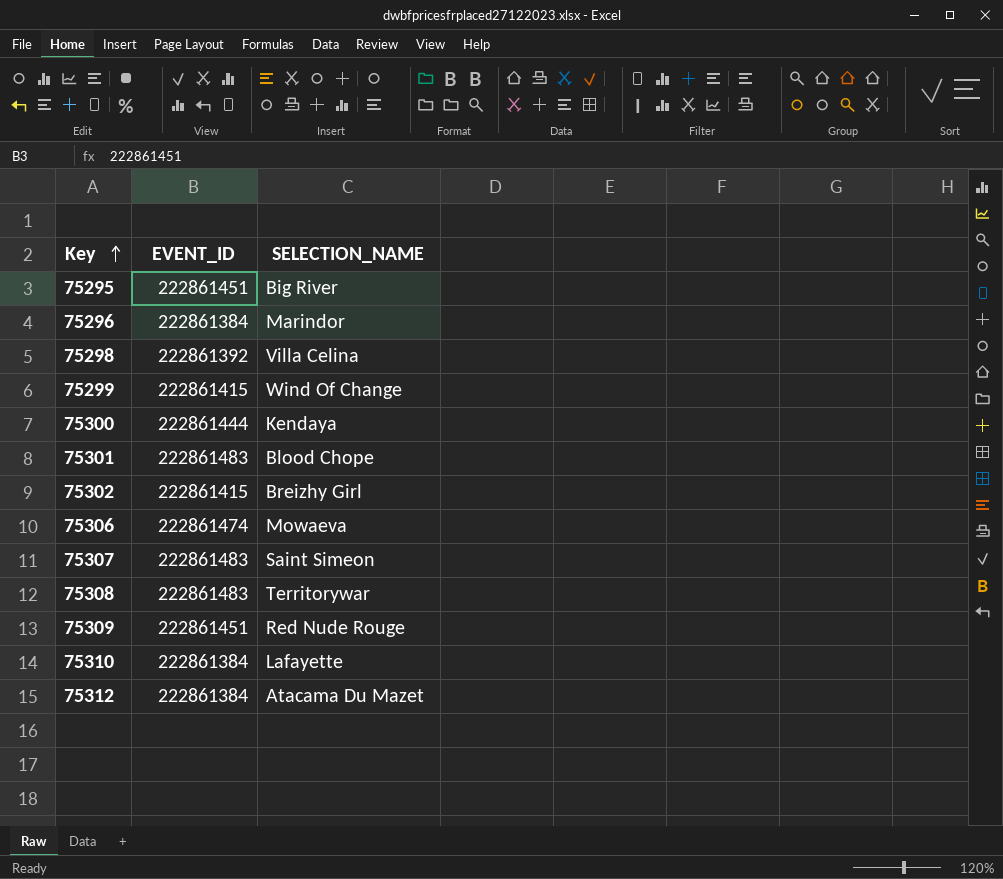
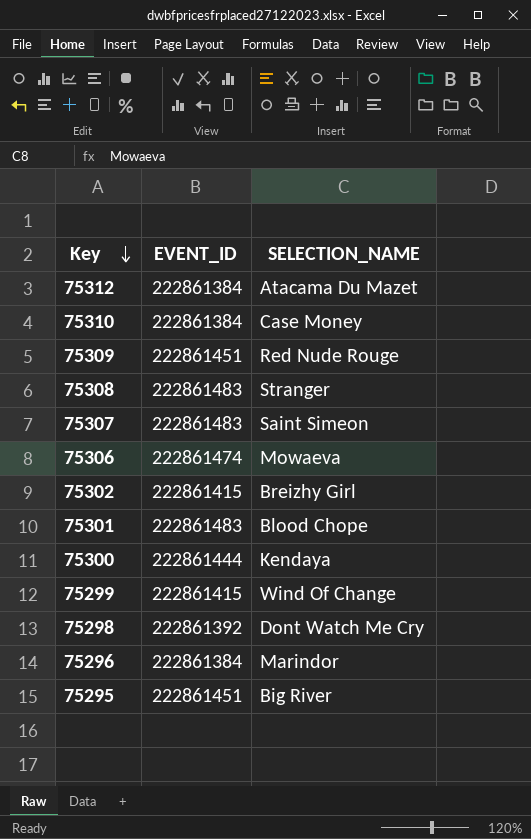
row order: Key ascending -> Key descending
75310 | SELECTION_NAME: Lafayette -> Case Money
75308 | SELECTION_NAME: Territorywar -> Stranger
75298 | SELECTION_NAME: Villa Celina -> Dont Watch Me Cry

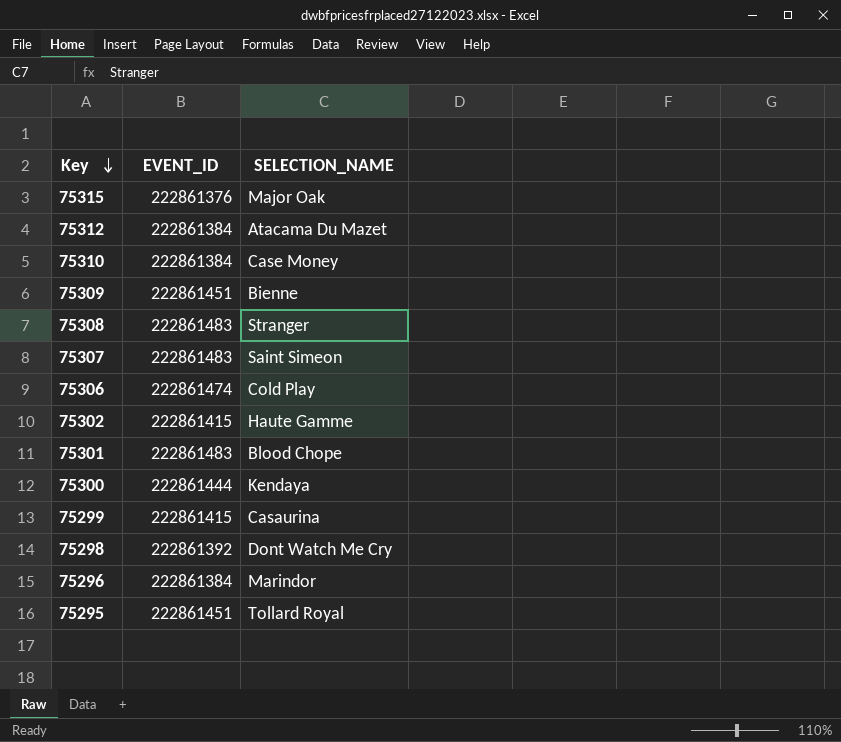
row 75315: none -> 222861376 | Major Oak
75309 | SELECTION_NAME: Red Nude Rouge -> Bienne
75306 | SELECTION_NAME: Mowaeva -> Cold Play
75302 | SELECTION_NAME: Breizhy Girl -> Haute Gamme
75299 | SELECTION_NAME: Wind Of Change -> Casaurina
75295 | SELECTION_NAME: Big River -> Tollard Royal

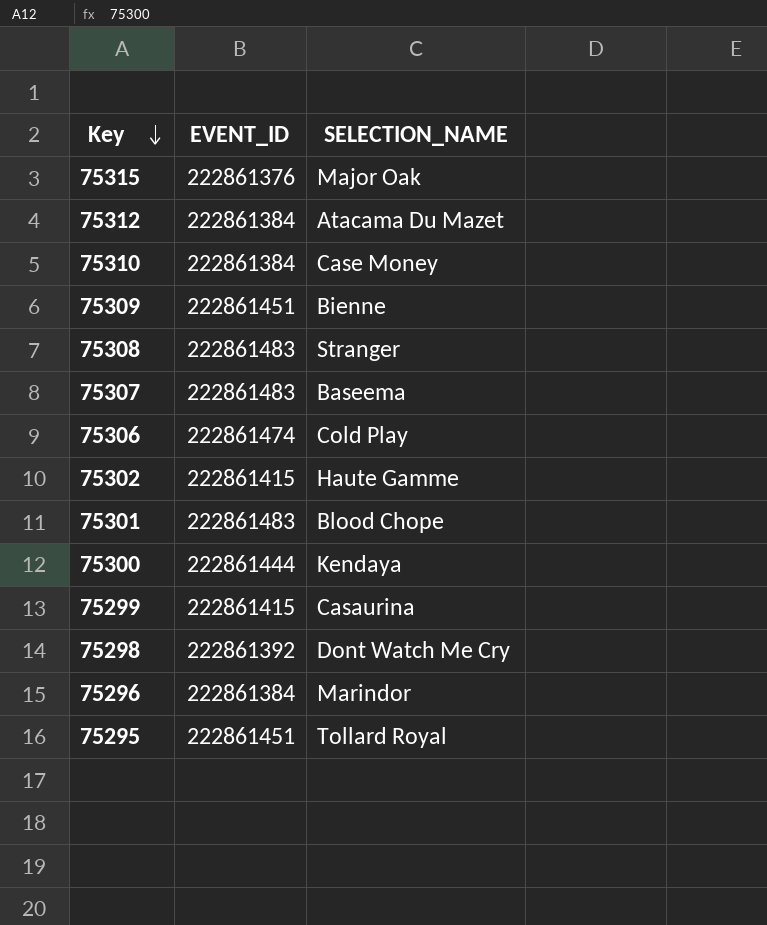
75307 | SELECTION_NAME: Saint Simeon -> Baseema

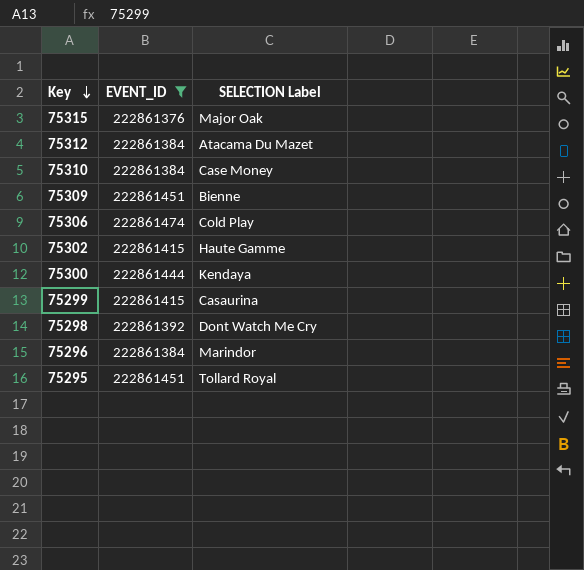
filter: none -> EVENT_ID != 222861483
column name: SELECTION_NAME -> SELECTION Label

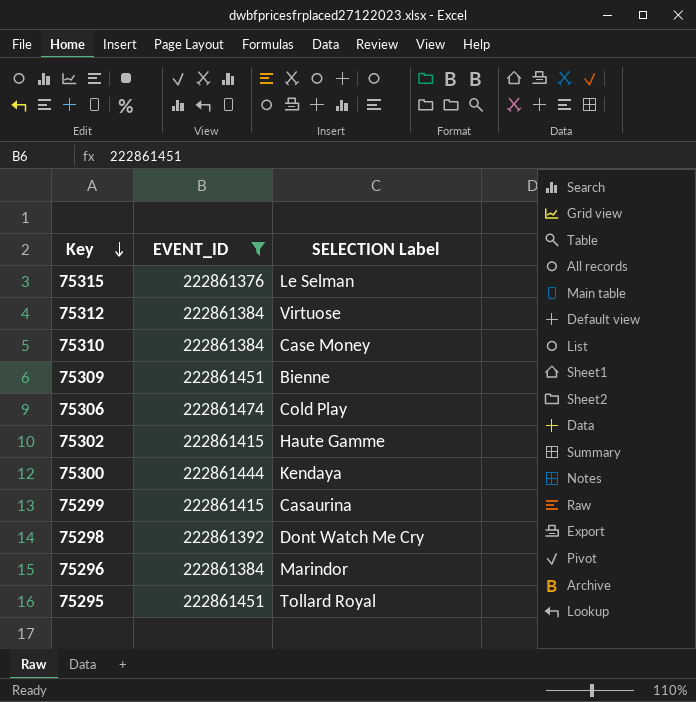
75315 | SELECTION Label: Major Oak -> Le Selman
75312 | SELECTION Label: Atacama Du Mazet -> Virtuose

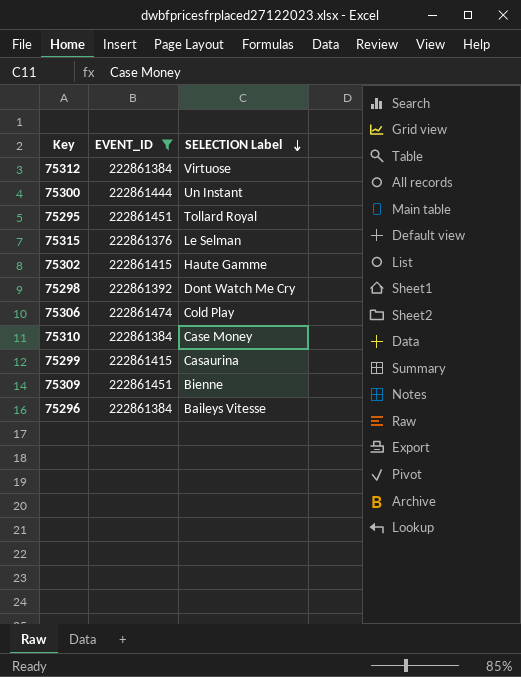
row order: Key descending -> SELECTION Label descending
75300 | SELECTION Label: Kendaya -> Un Instant
75296 | SELECTION Label: Marindor -> Baileys Vitesse

